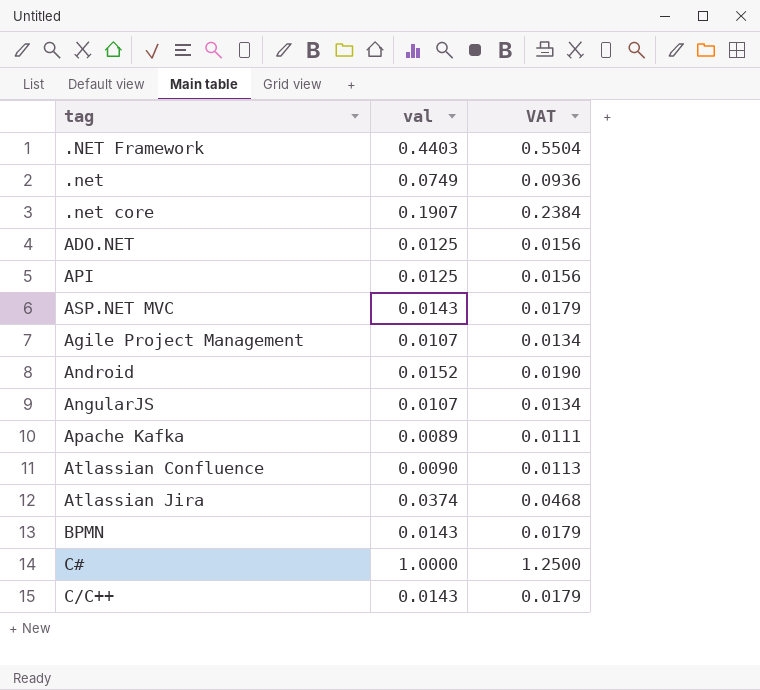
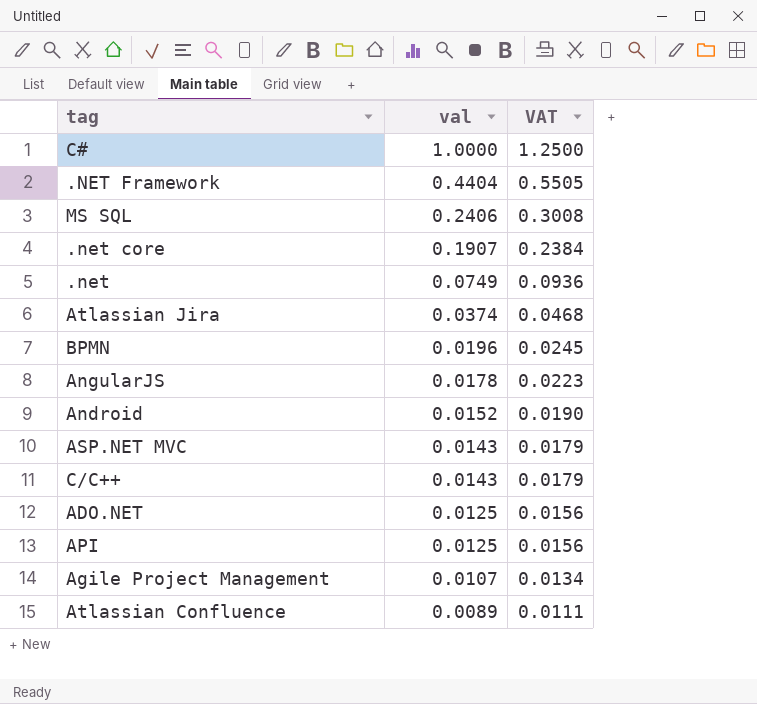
row order: none -> val descending
row Apache Kafka: 0.0089 | 0.0111 -> none
.NET Framework | val: 0.4403 -> 0.4404
.NET Framework | VAT: 0.5504 -> 0.5505
row MS SQL: none -> 0.2406 | 0.3008
BPMN | val: 0.0143 -> 0.0196
BPMN | VAT: 0.0179 -> 0.0245
AngularJS | val: 0.0107 -> 0.0178
AngularJS | VAT: 0.0134 -> 0.0223
Atlassian Confluence | val: 0.0090 -> 0.0089
Atlassian Confluence | VAT: 0.0113 -> 0.0111

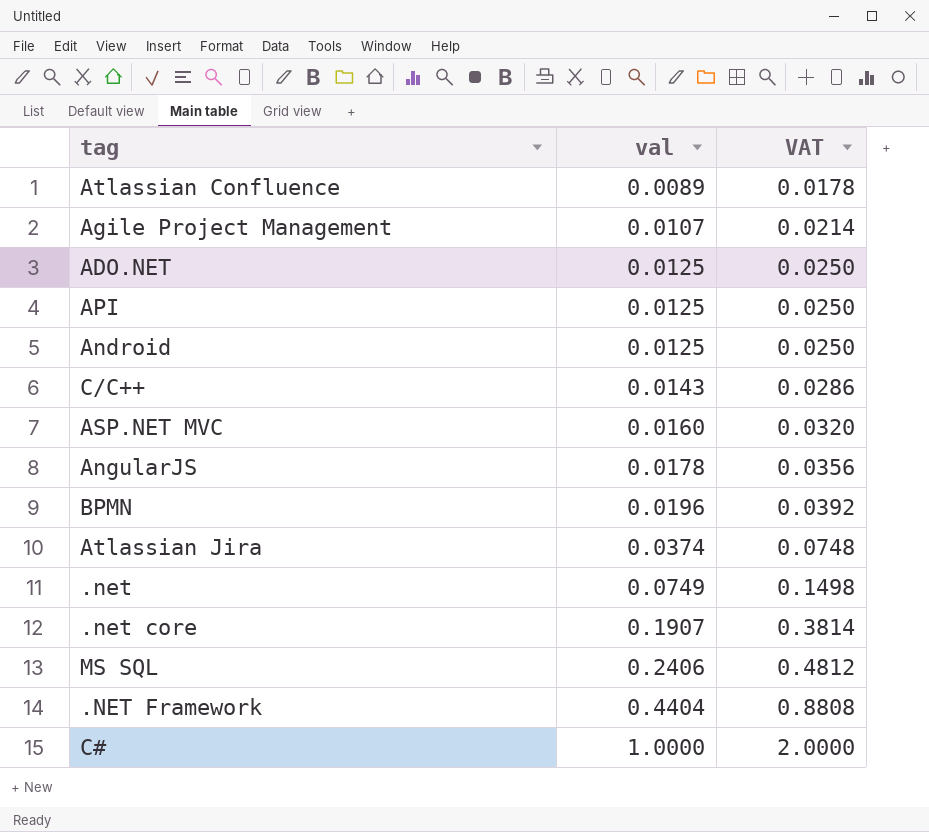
row order: val descending -> val ascending
column VAT | formula: [val] * 1.25 -> [val] * 2
Android | val: 0.0152 -> 0.0125
ASP.NET MVC | val: 0.0143 -> 0.0160

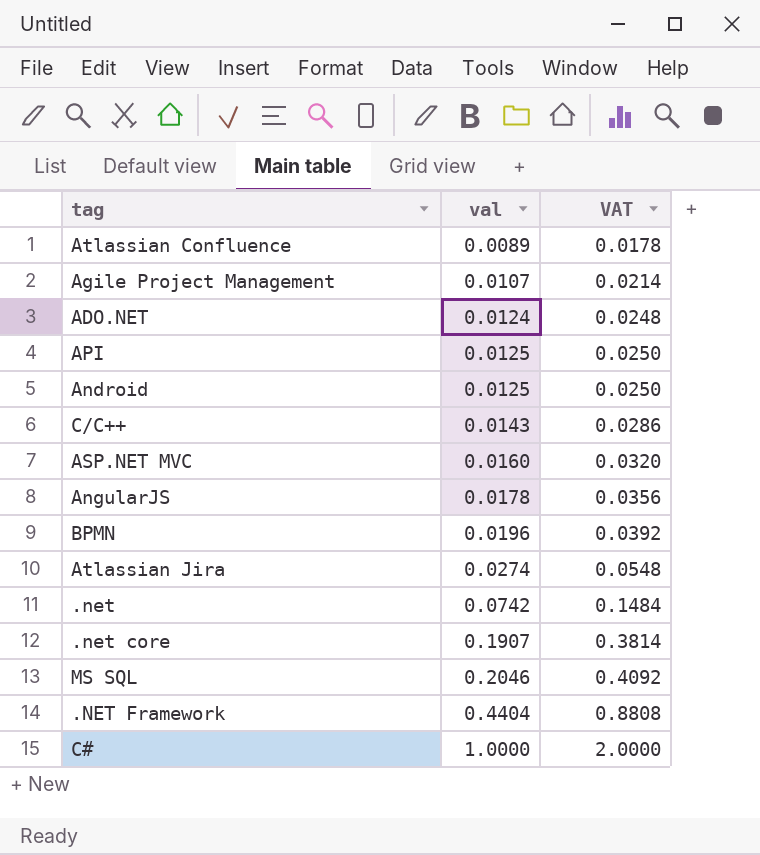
ADO.NET | val: 0.0125 -> 0.0124
ADO.NET | VAT: 0.0250 -> 0.0248
Atlassian Jira | val: 0.0374 -> 0.0274
Atlassian Jira | VAT: 0.0748 -> 0.0548
.net | val: 0.0749 -> 0.0742
.net | VAT: 0.1498 -> 0.1484
MS SQL | val: 0.2406 -> 0.2046
MS SQL | VAT: 0.4812 -> 0.4092

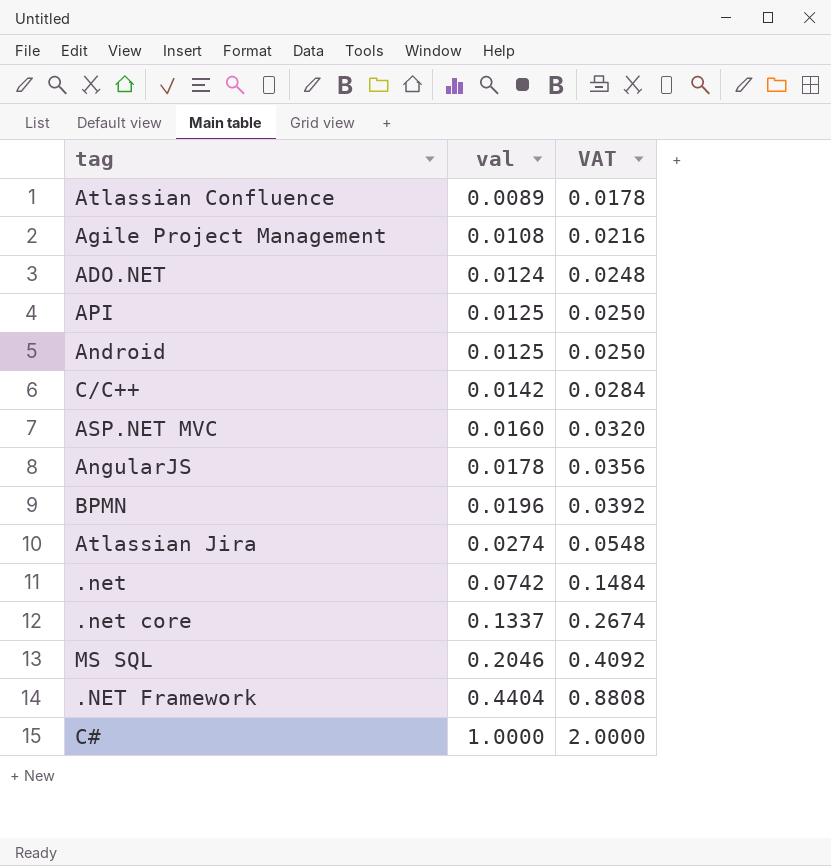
Agile Project Management | val: 0.0107 -> 0.0108
Agile Project Management | VAT: 0.0214 -> 0.0216
C/C++ | val: 0.0143 -> 0.0142
C/C++ | VAT: 0.0286 -> 0.0284
.net core | val: 0.1907 -> 0.1337
.net core | VAT: 0.3814 -> 0.2674

